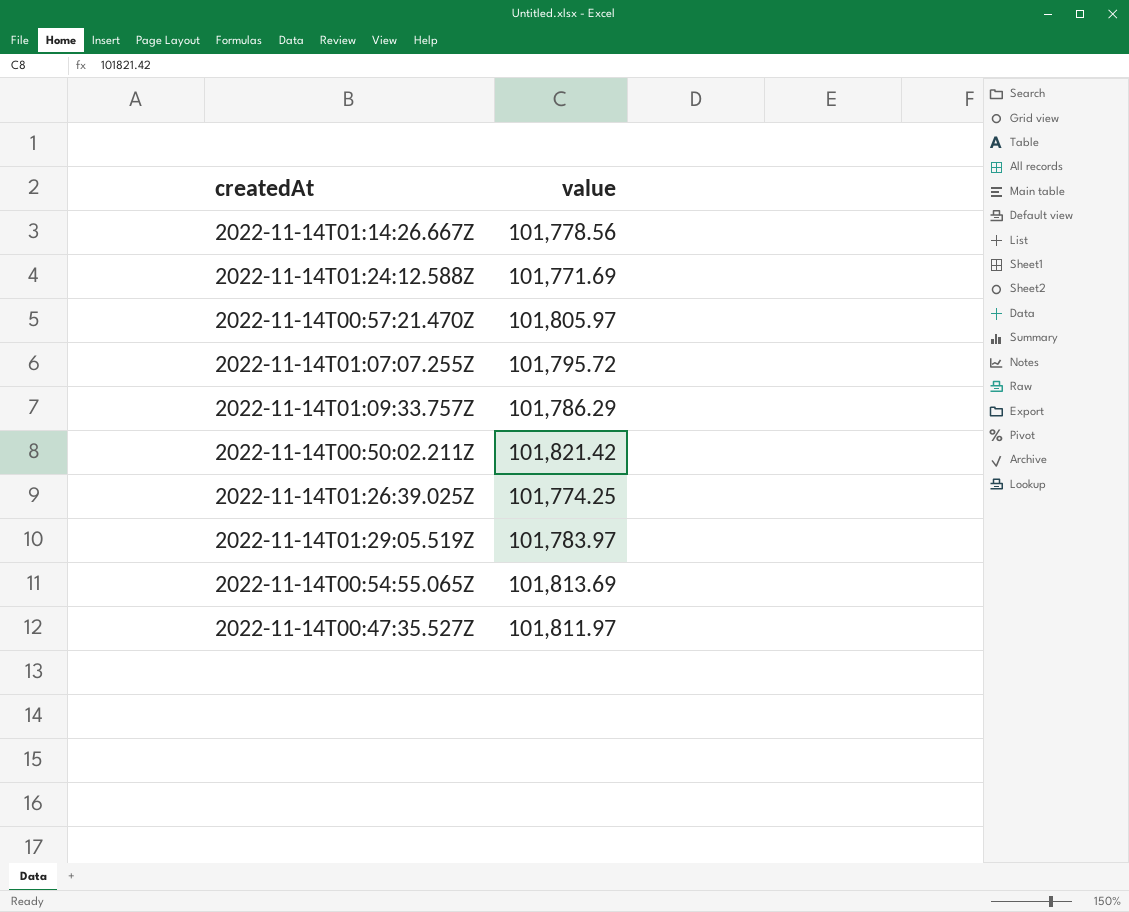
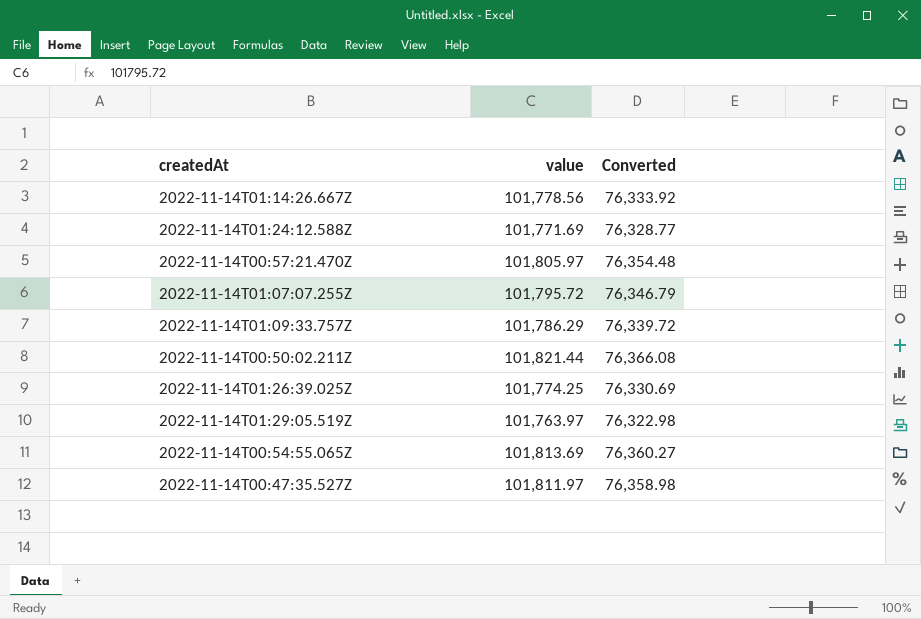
column Converted | formula: none -> [value] * 0.75
2022-11-14T00:50:02.211Z | value: 101,821.42 -> 101,821.44
2022-11-14T01:29:05.519Z | value: 101,783.97 -> 101,763.97

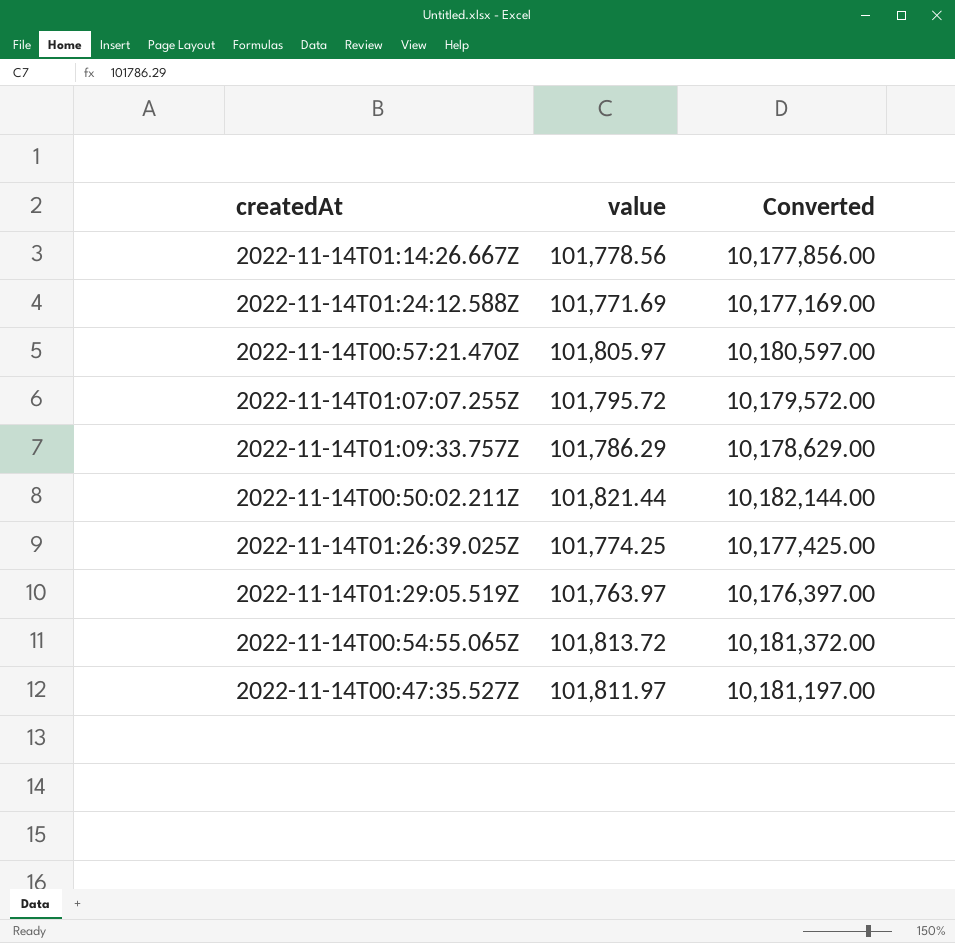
column Converted | formula: [value] * 0.75 -> [value] * 100
2022-11-14T00:54:55.065Z | value: 101,813.69 -> 101,813.72

